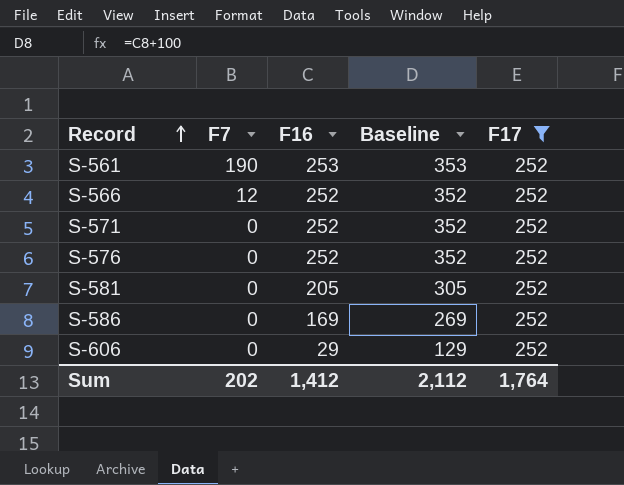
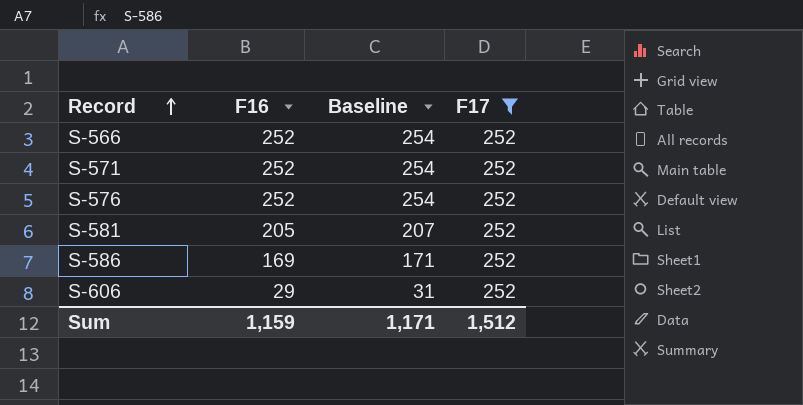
column F7 | position: 2 -> none
column Baseline | formula: [F16] + 100 -> [F16] + 2
row S-561: 190 | 253 | 353 | 252 -> none
Sum | F16: 1,412 -> 1,159
Sum | Baseline: 2,112 -> 1,171
Sum | F17: 1,764 -> 1,512

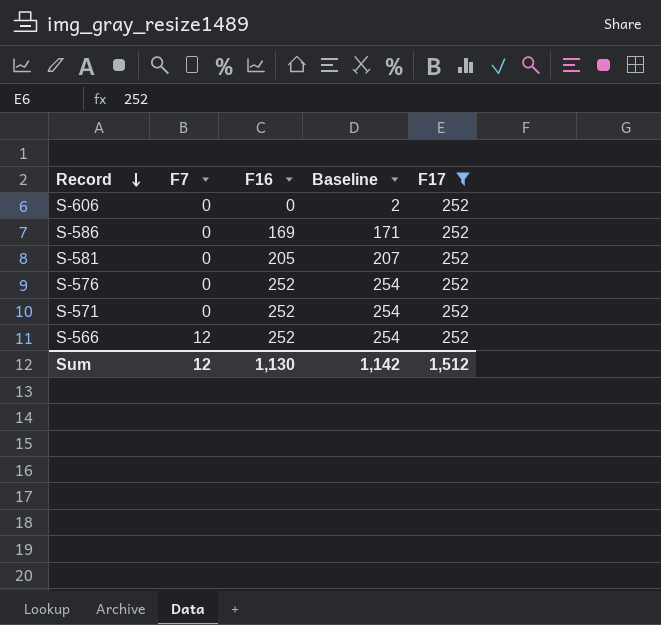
row order: Record ascending -> Record descending
column F7 | position: none -> 2
S-606 | F16: 29 -> 0
S-606 | Baseline: 31 -> 2
Sum | F16: 1,159 -> 1,130
Sum | Baseline: 1,171 -> 1,142

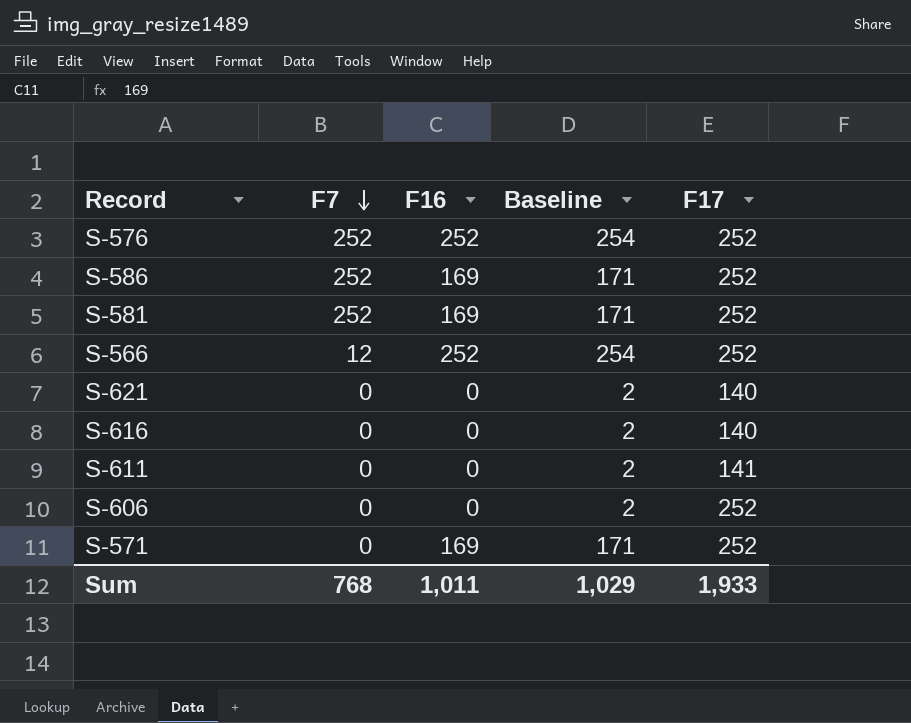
filter: F17 = 252 -> none
row order: Record descending -> F7 descending
S-576 | F7: 0 -> 252
S-586 | F7: 0 -> 252
S-581 | F7: 0 -> 252
S-581 | F16: 205 -> 169
S-581 | Baseline: 207 -> 171
S-571 | F16: 252 -> 169
S-571 | Baseline: 254 -> 171
Sum | F7: 12 -> 768
Sum | F16: 1,130 -> 1,011
Sum | Baseline: 1,142 -> 1,029
Sum | F17: 1,512 -> 1,933

